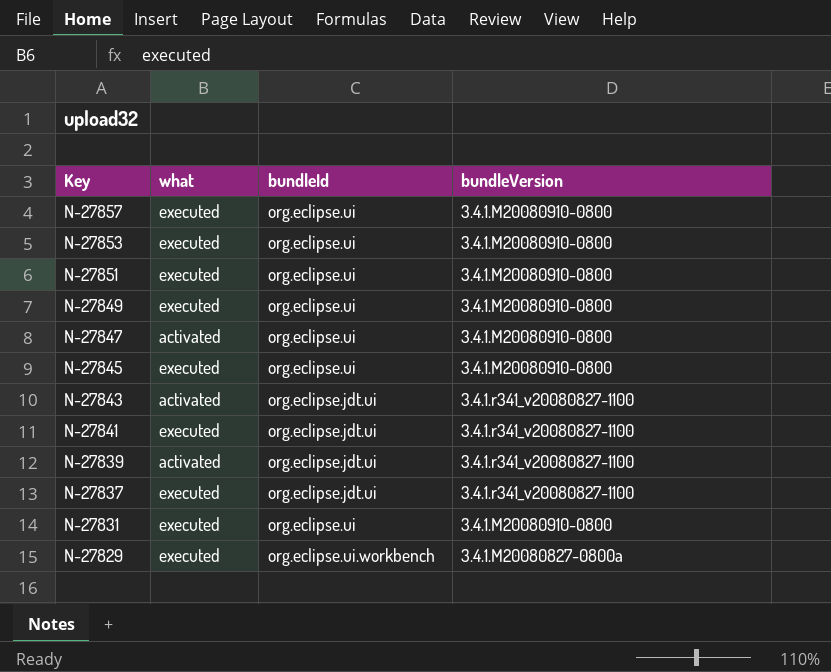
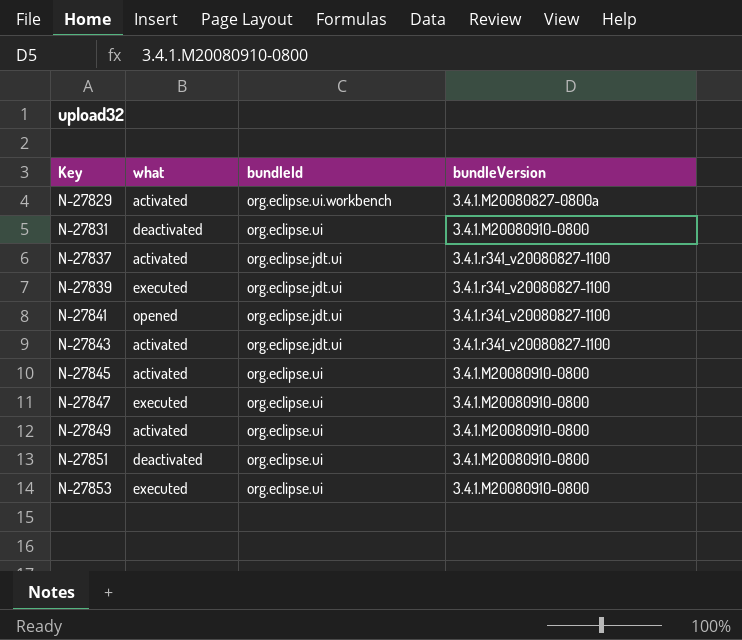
row order: Key descending -> Key ascending
row N-27857: executed | org.eclipse.ui | 3.4.1.M20080910-0800 -> none
N-27829 | what: executed -> activated
N-27831 | what: executed -> deactivated
N-27837 | what: executed -> activated
N-27839 | what: activated -> executed
N-27841 | what: executed -> opened
N-27845 | what: executed -> activated
N-27847 | what: activated -> executed
N-27849 | what: executed -> activated
N-27851 | what: executed -> deactivated

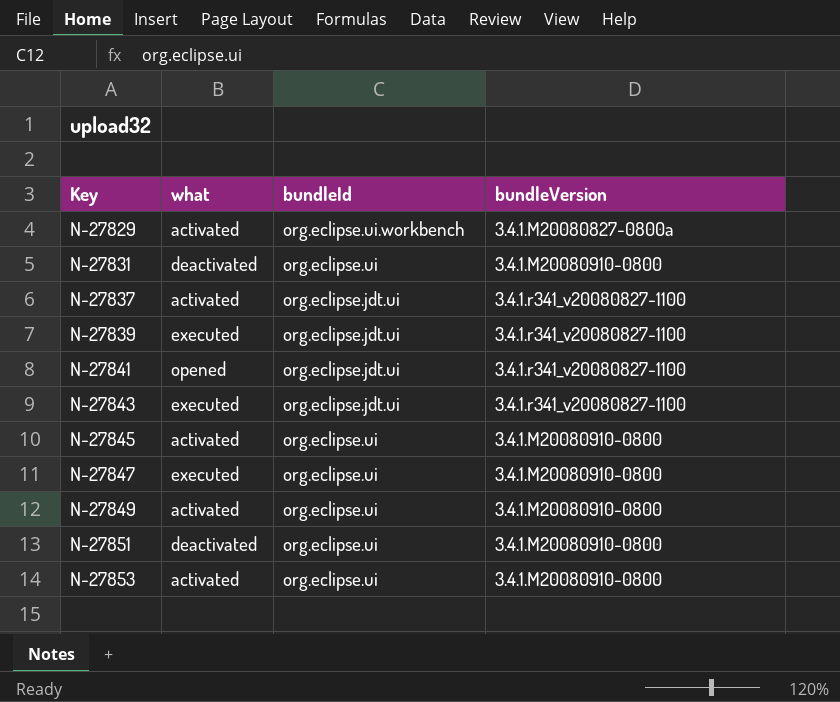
N-27843 | what: activated -> executed
N-27853 | what: executed -> activated

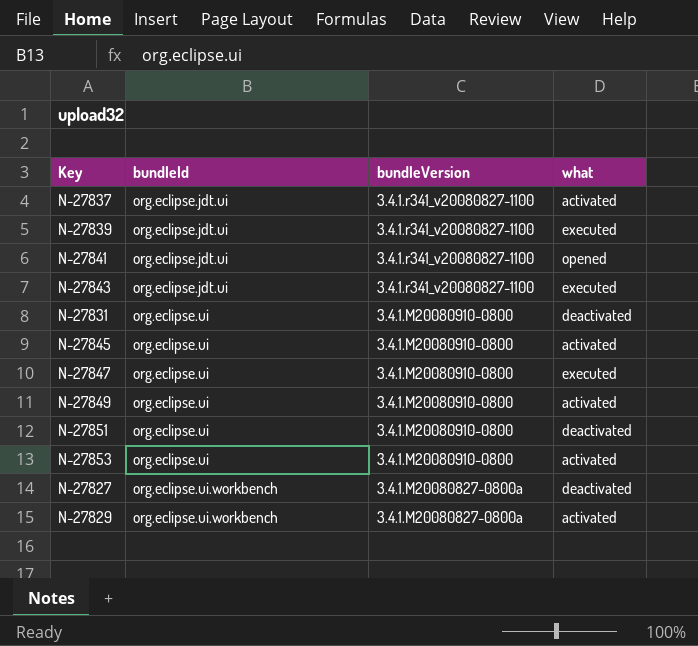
row order: Key ascending -> bundleId ascending
column what | position: 2 -> 4
row N-27827: none -> org.eclipse.ui.workbench | 3.4.1.M20080827-0800a | deactivated

